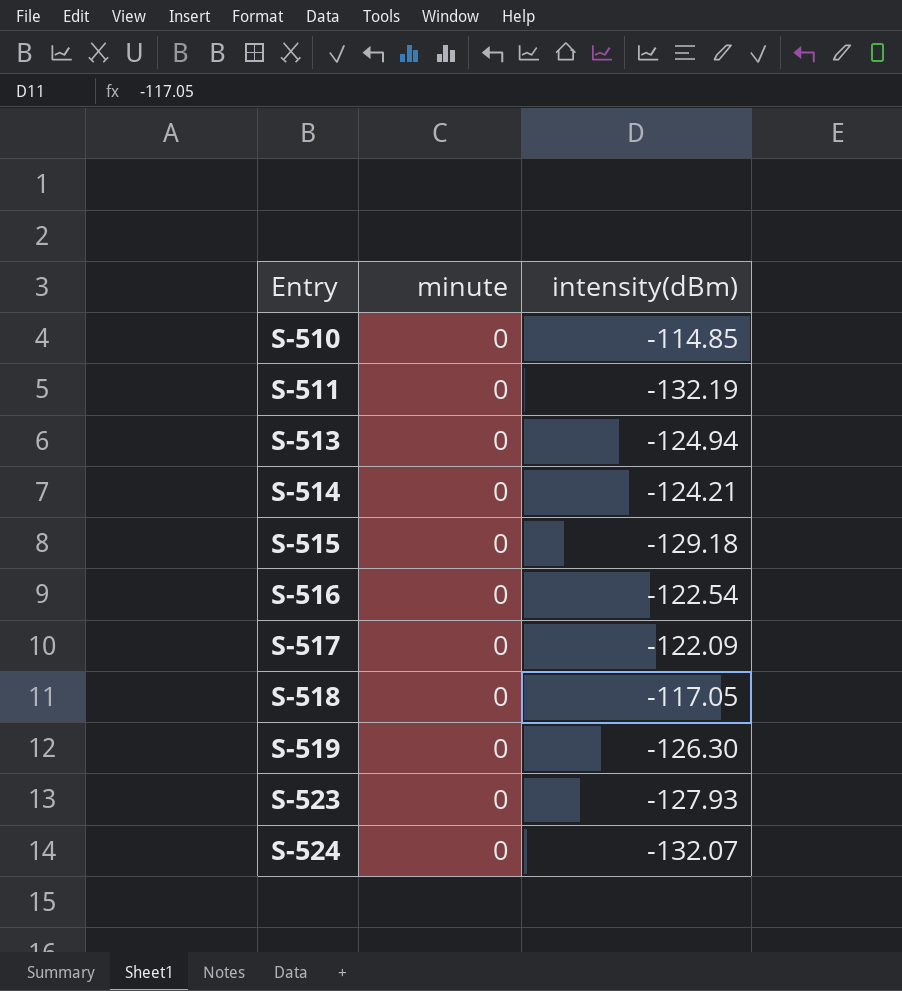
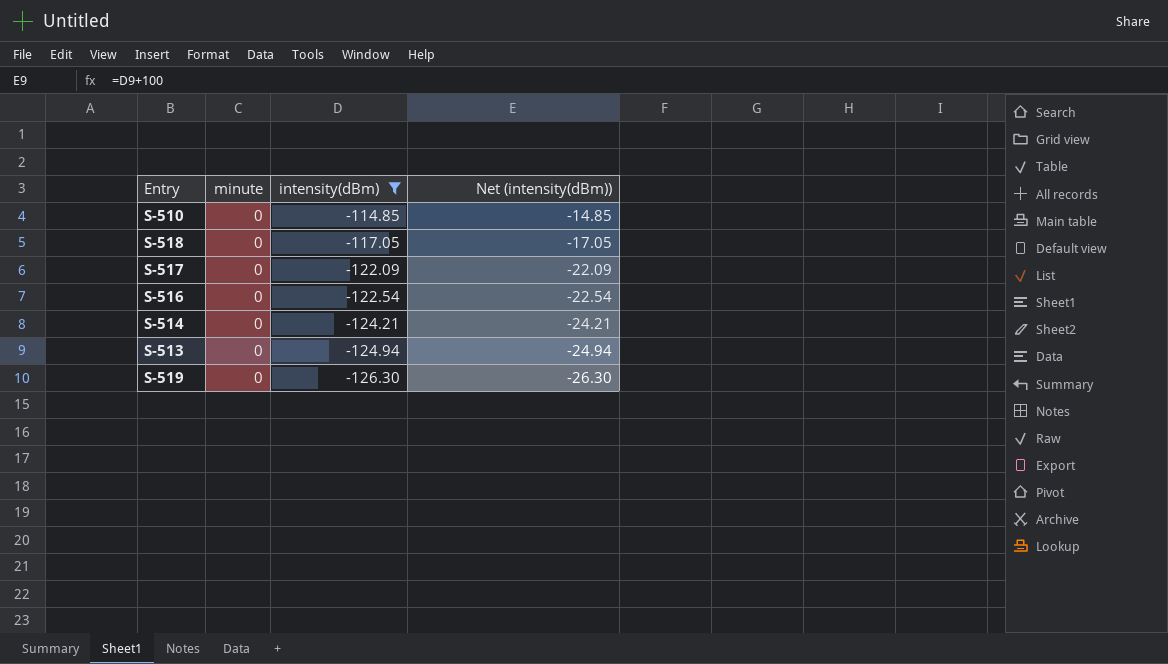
filter: none -> intensity(dBm) >= -126.30
row order: Entry ascending -> intensity(dBm) descending
column Net (intensity(dBm)) | formula: none -> [intensity(dBm)] + 100

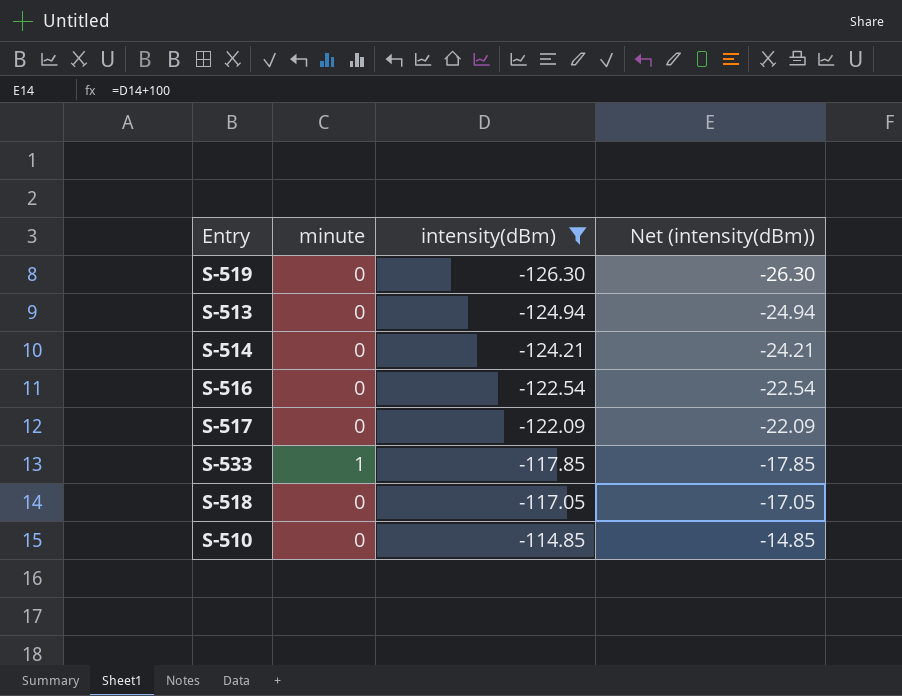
row order: intensity(dBm) descending -> intensity(dBm) ascending
row S-533: none -> 1 | -117.85 | -17.85

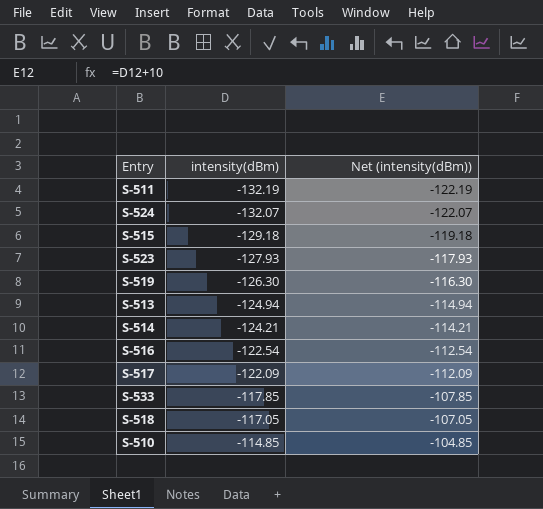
filter: intensity(dBm) >= -126.30 -> none
column minute | position: 2 -> none
column Net (intensity(dBm)) | formula: [intensity(dBm)] + 100 -> [intensity(dBm)] + 10

